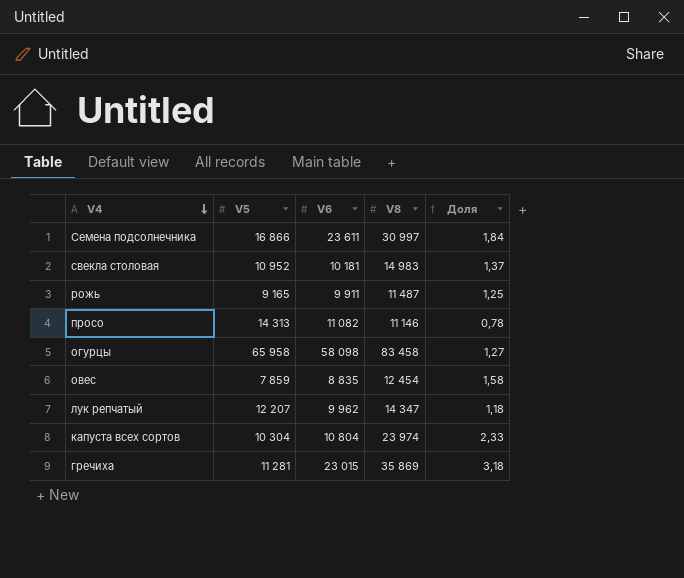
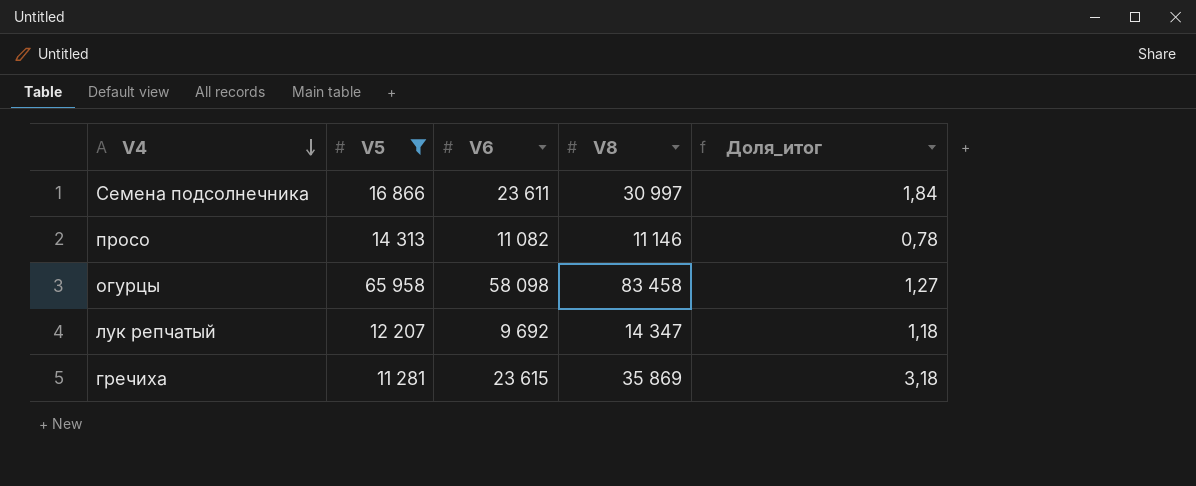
filter: none -> V5 >= 11 281
column name: Доля -> Доля_итог
лук репчатый | V6: 9 962 -> 9 692
гречиха | V6: 23 015 -> 23 615

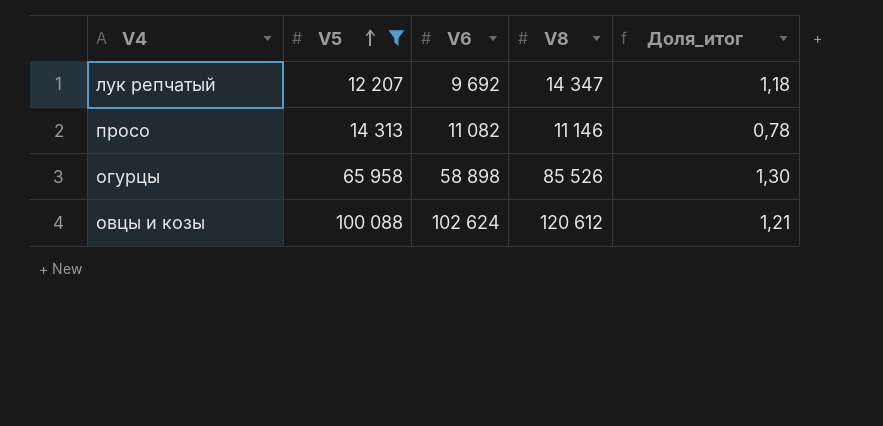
row order: V4 descending -> V5 ascending
row Семена подсолнечника: 16 866 | 23 611 | 30 997 | 1,84 -> none
row гречиха: 11 281 | 23 615 | 35 869 | 3,18 -> none
огурцы | V6: 58 098 -> 58 898
огурцы | V8: 83 458 -> 85 526
огурцы | Доля_итог: 1,27 -> 1,30
row овцы и козы: none -> 100 088 | 102 624 | 120 612 | 1,21

